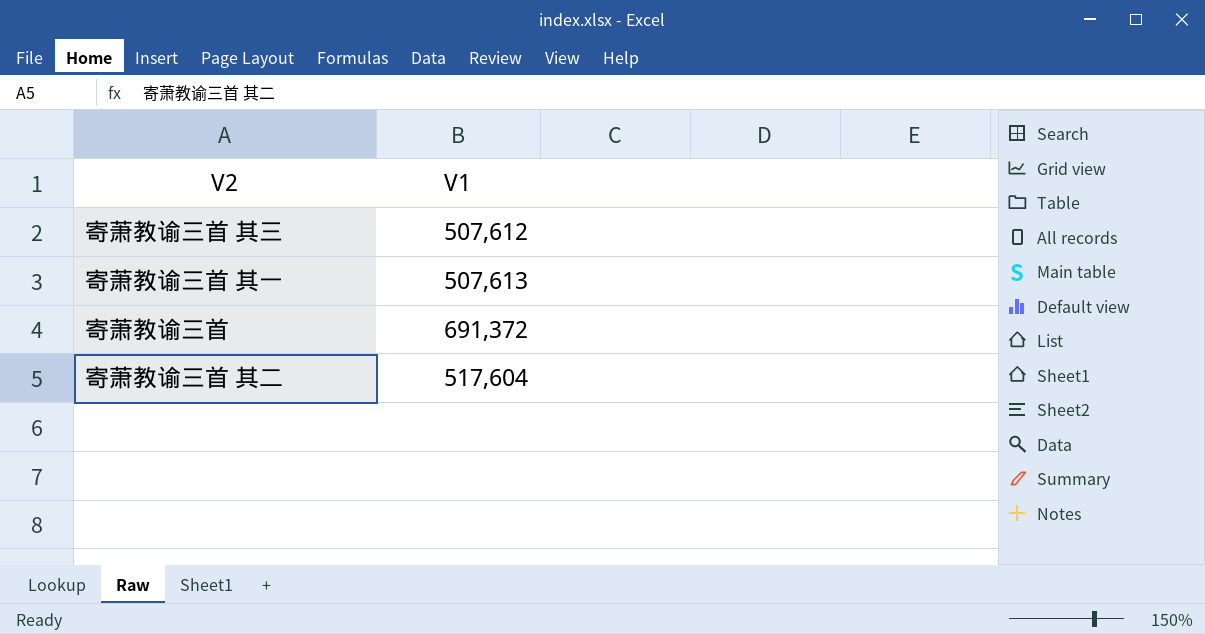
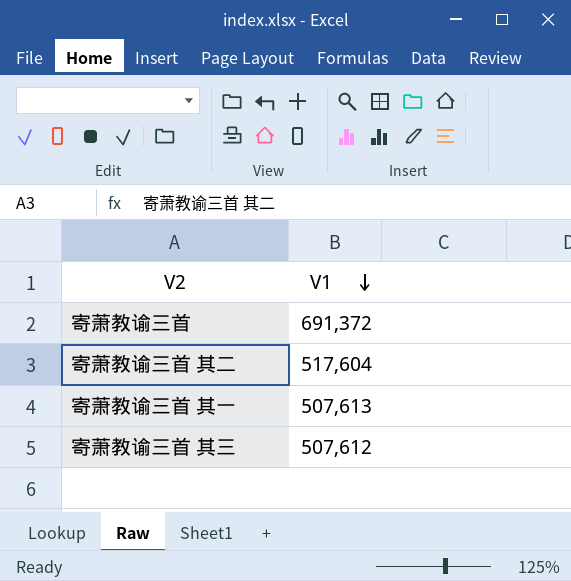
row order: none -> V1 descending

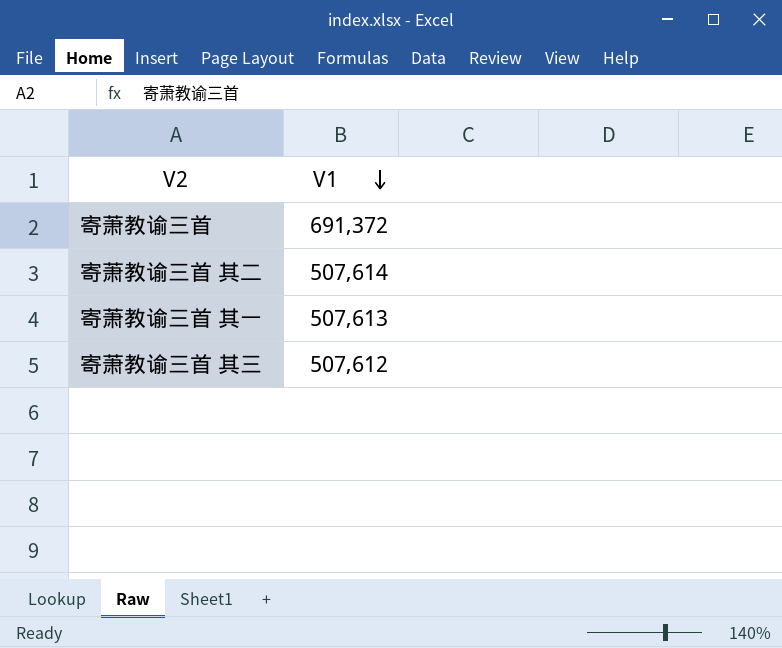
寄萧教谕三首 其二 | V1: 517,604 -> 507,614

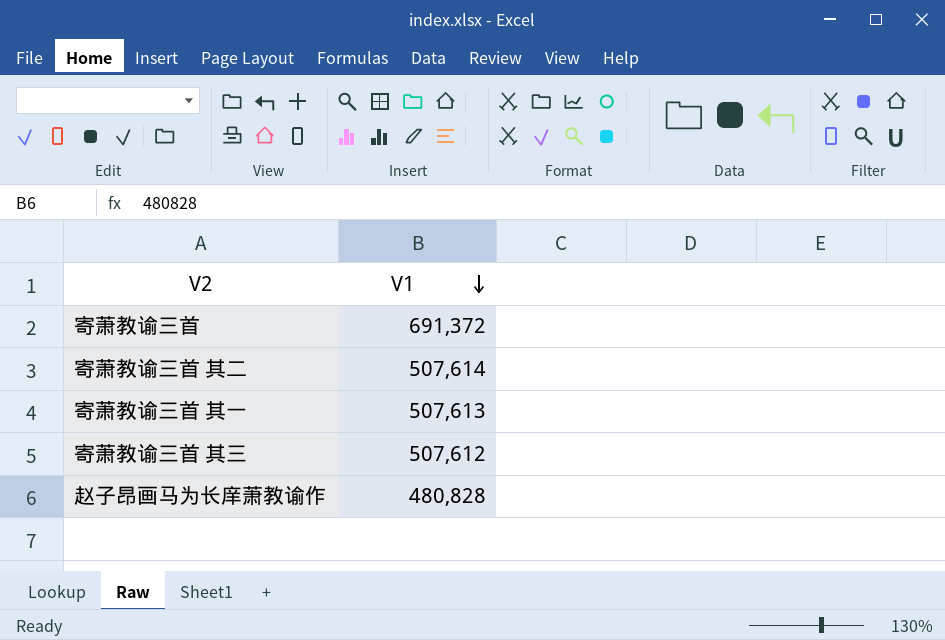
row 赵子昂画马为长庠萧教谕作: none -> 480,828

